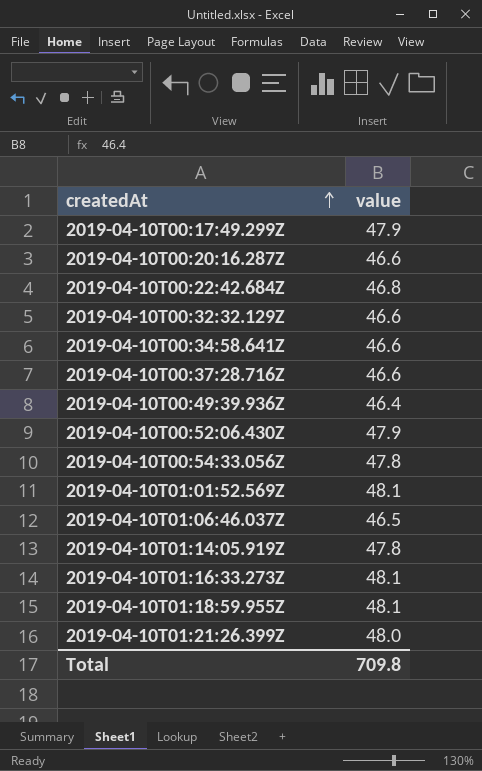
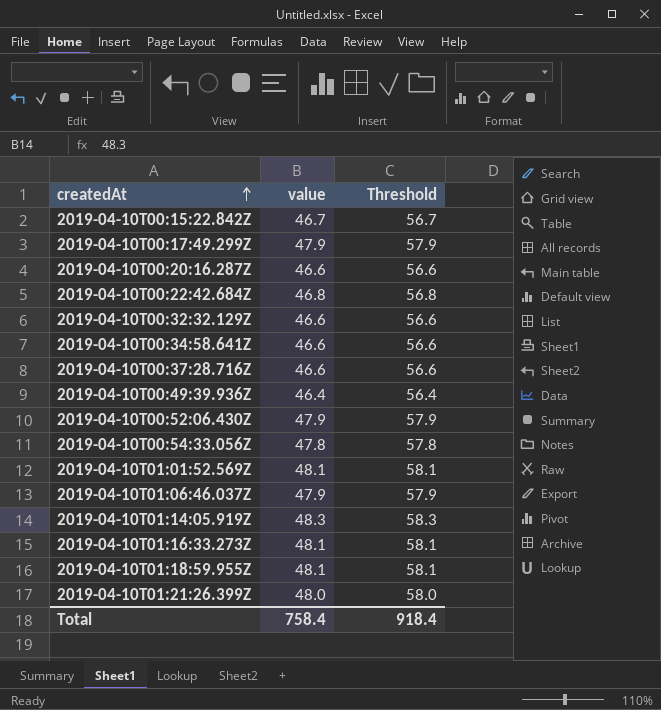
column Threshold | formula: none -> [value] + 10
row 2019-04-10T00:15:22.842Z: none -> 46.7 | 56.7
2019-04-10T01:06:46.037Z | value: 46.5 -> 47.9
2019-04-10T01:14:05.919Z | value: 47.8 -> 48.3
Total | value: 709.8 -> 758.4

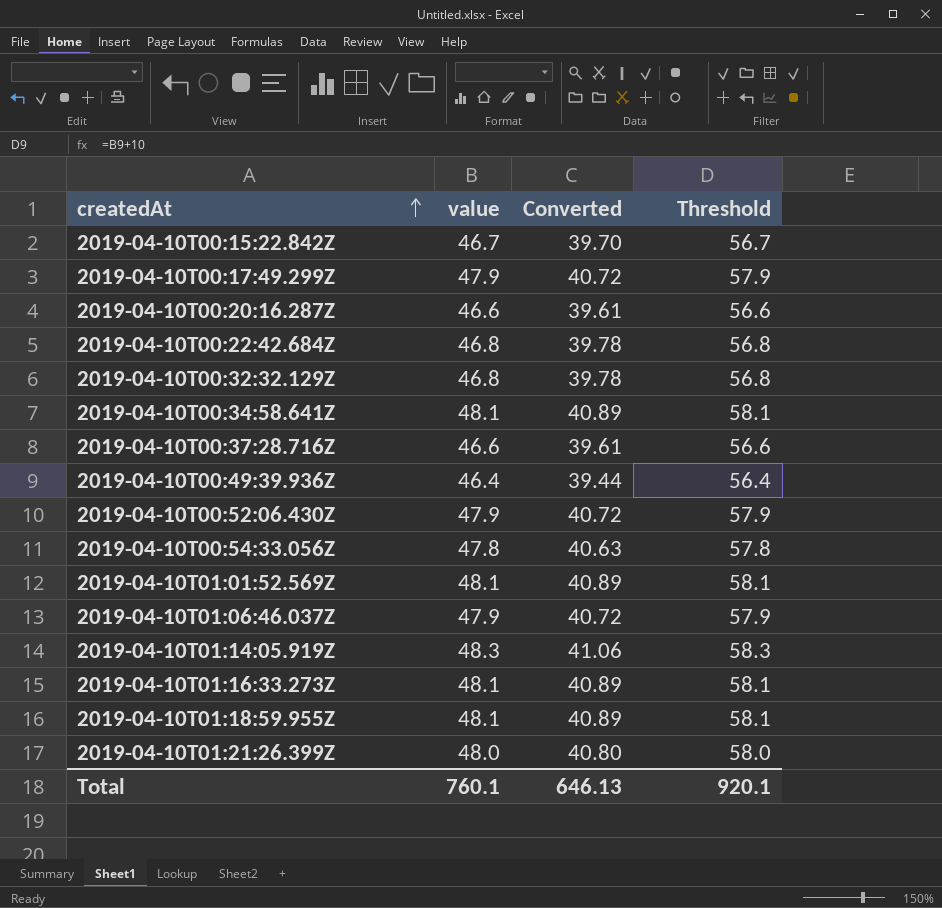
column Converted | formula: none -> [value] * 0.85
2019-04-10T00:32:32.129Z | value: 46.6 -> 46.8
2019-04-10T00:32:32.129Z | Threshold: 56.6 -> 56.8
2019-04-10T00:34:58.641Z | value: 46.6 -> 48.1
2019-04-10T00:34:58.641Z | Threshold: 56.6 -> 58.1
Total | value: 758.4 -> 760.1
Total | Threshold: 918.4 -> 920.1

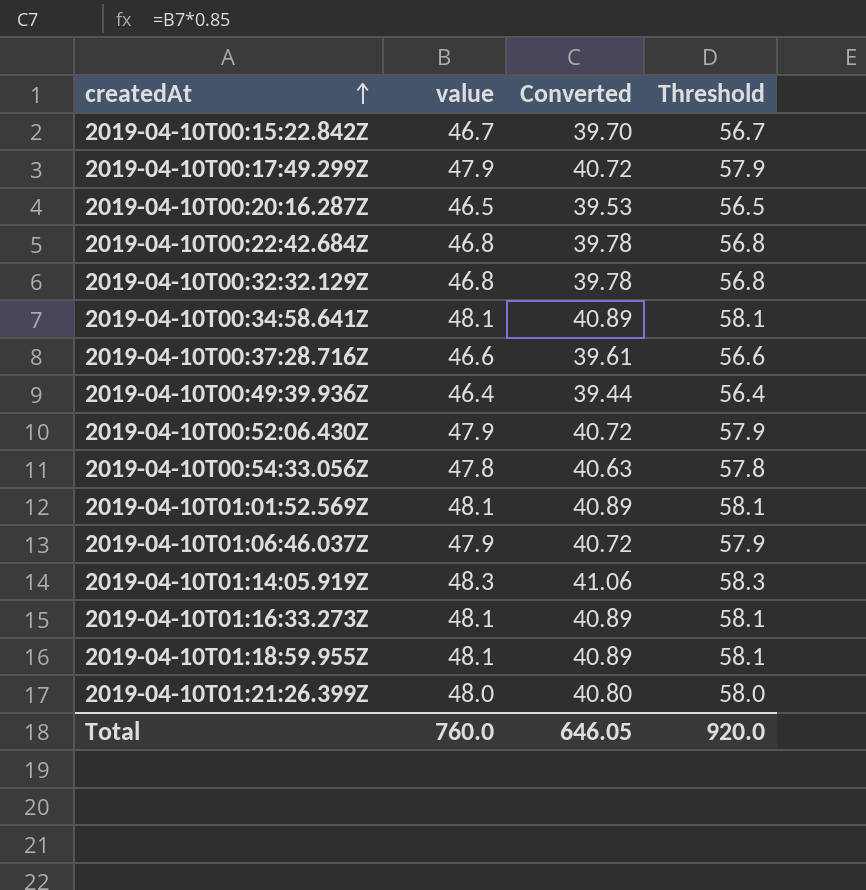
2019-04-10T00:20:16.287Z | value: 46.6 -> 46.5
2019-04-10T00:20:16.287Z | Converted: 39.61 -> 39.53
2019-04-10T00:20:16.287Z | Threshold: 56.6 -> 56.5
Total | value: 760.1 -> 760.0
Total | Converted: 646.13 -> 646.05
Total | Threshold: 920.1 -> 920.0

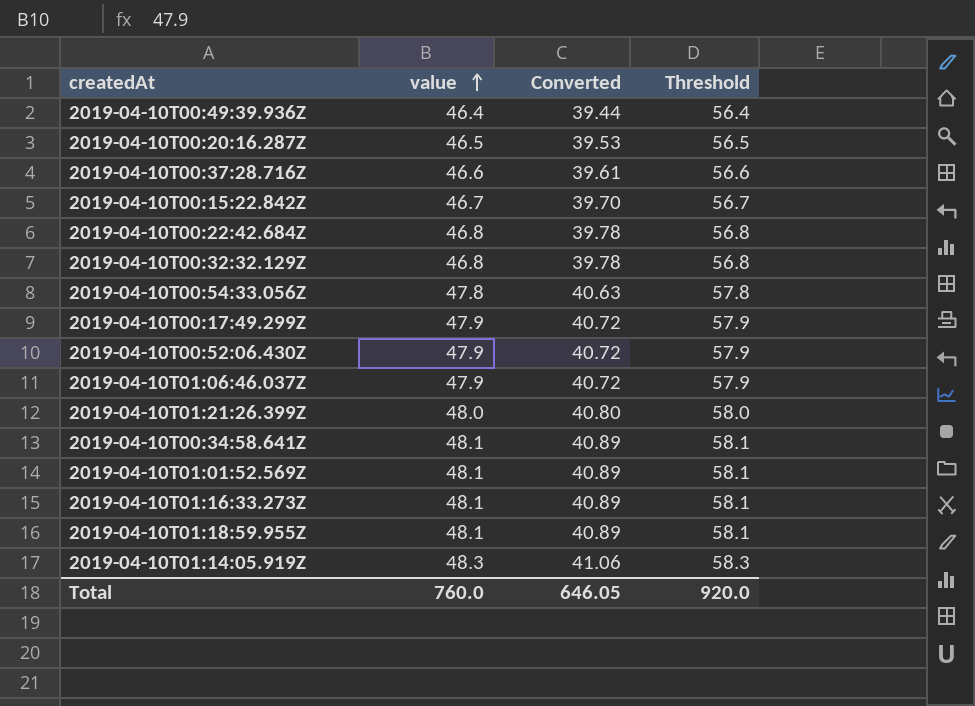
row order: createdAt ascending -> value ascending

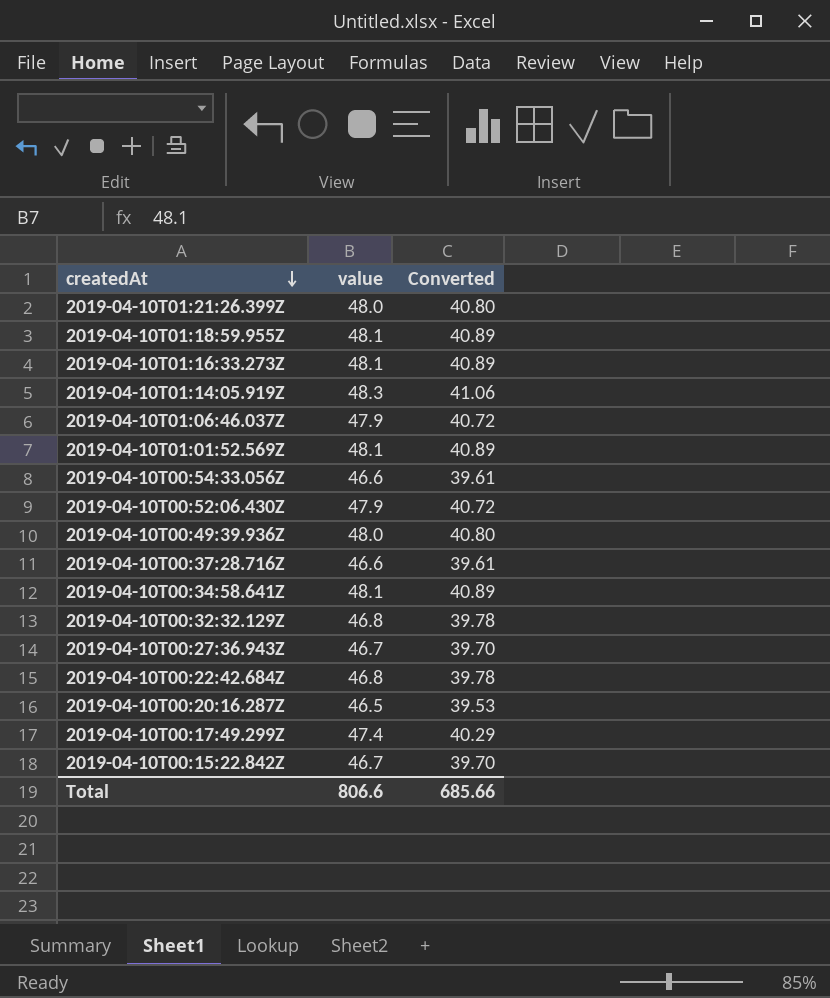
row order: value ascending -> createdAt descending
column Threshold | formula: [value] + 10 -> none
2019-04-10T00:54:33.056Z | value: 47.8 -> 46.6
2019-04-10T00:54:33.056Z | Converted: 40.63 -> 39.61
2019-04-10T00:49:39.936Z | value: 46.4 -> 48.0
2019-04-10T00:49:39.936Z | Converted: 39.44 -> 40.80
row 2019-04-10T00:27:36.943Z: none -> 46.7 | 39.70
2019-04-10T00:17:49.299Z | value: 47.9 -> 47.4
2019-04-10T00:17:49.299Z | Converted: 40.72 -> 40.29
Total | value: 760.0 -> 806.6
Total | Converted: 646.05 -> 685.66

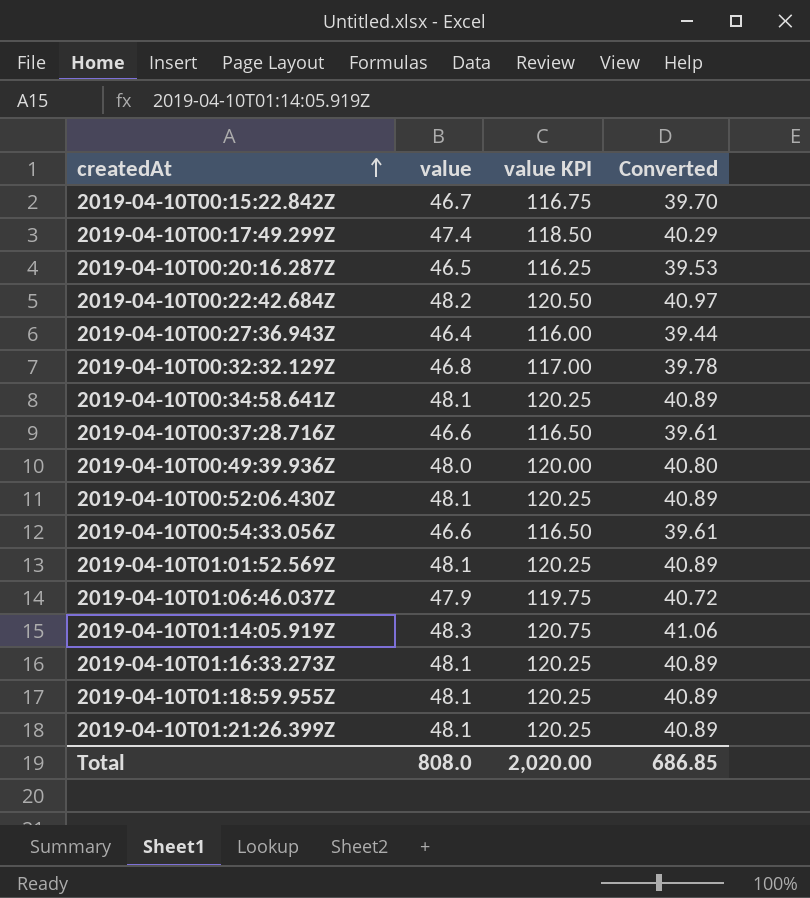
row order: createdAt descending -> createdAt ascending
column value KPI | formula: none -> [value] * 2.5
2019-04-10T00:22:42.684Z | value: 46.8 -> 48.2
2019-04-10T00:22:42.684Z | Converted: 39.78 -> 40.97
2019-04-10T00:27:36.943Z | value: 46.7 -> 46.4
2019-04-10T00:27:36.943Z | Converted: 39.70 -> 39.44
2019-04-10T00:52:06.430Z | value: 47.9 -> 48.1
2019-04-10T00:52:06.430Z | Converted: 40.72 -> 40.89
2019-04-10T01:21:26.399Z | value: 48.0 -> 48.1
2019-04-10T01:21:26.399Z | Converted: 40.80 -> 40.89
Total | value: 806.6 -> 808.0
Total | Converted: 685.66 -> 686.85

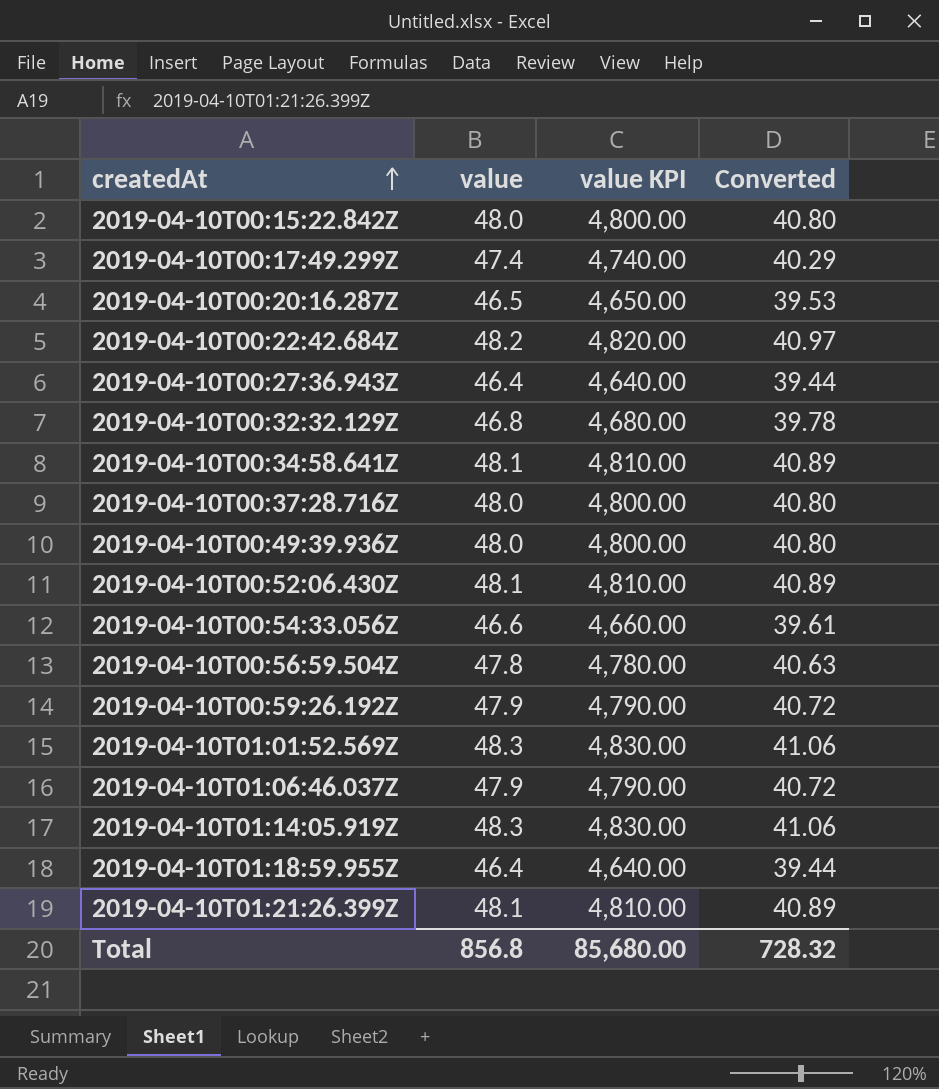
column value KPI | formula: [value] * 2.5 -> [value] * 100
row 2019-04-10T01:16:33.273Z: 48.1 | 120.25 | 40.89 -> none
2019-04-10T00:15:22.842Z | value: 46.7 -> 48.0
2019-04-10T00:15:22.842Z | Converted: 39.70 -> 40.80
2019-04-10T00:37:28.716Z | value: 46.6 -> 48.0
2019-04-10T00:37:28.716Z | Converted: 39.61 -> 40.80
row 2019-04-10T00:56:59.504Z: none -> 47.8 | 4,780.00 | 40.63
row 2019-04-10T00:59:26.192Z: none -> 47.9 | 4,790.00 | 40.72
2019-04-10T01:01:52.569Z | value: 48.1 -> 48.3
2019-04-10T01:01:52.569Z | Converted: 40.89 -> 41.06
2019-04-10T01:18:59.955Z | value: 48.1 -> 46.4
2019-04-10T01:18:59.955Z | Converted: 40.89 -> 39.44
Total | value: 808.0 -> 856.8
Total | value KPI: 2,020.00 -> 85,680.00
Total | Converted: 686.85 -> 728.32

